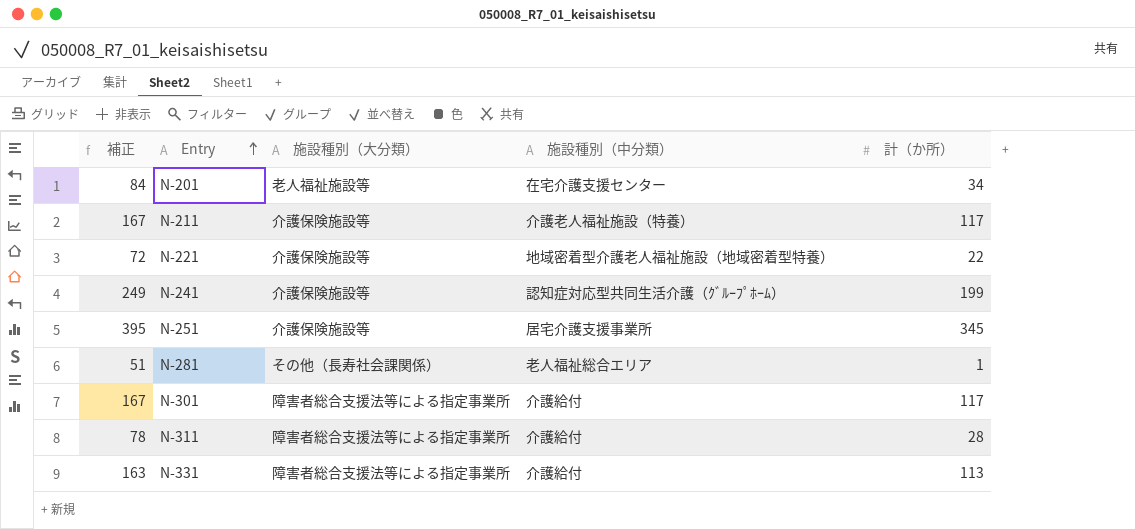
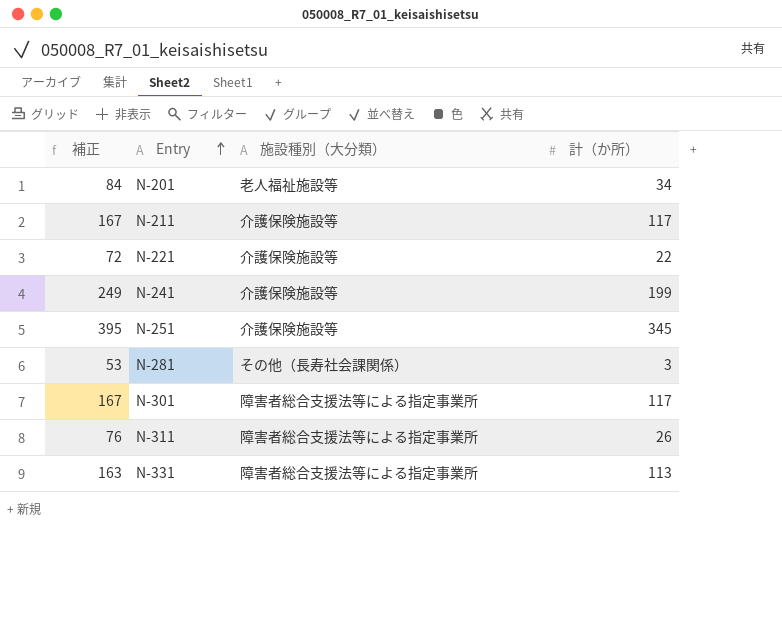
column 施設種別（中分類） | position: 4 -> none
N-281 | 補正: 51 -> 53
N-281 | 計（か所）: 1 -> 3
N-311 | 補正: 78 -> 76
N-311 | 計（か所）: 28 -> 26

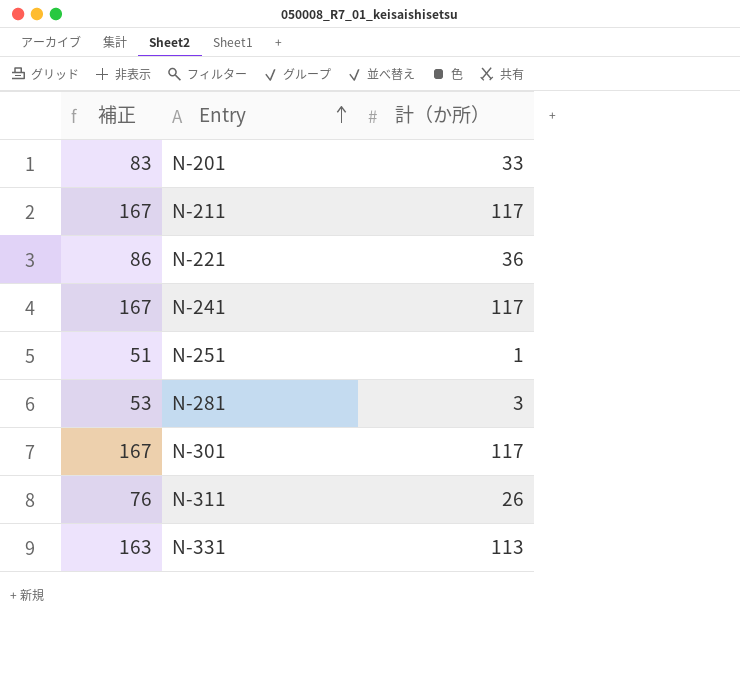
column 施設種別（大分類） | position: 3 -> none
N-201 | 補正: 84 -> 83
N-201 | 計（か所）: 34 -> 33
N-221 | 補正: 72 -> 86
N-221 | 計（か所）: 22 -> 36
N-241 | 補正: 249 -> 167
N-241 | 計（か所）: 199 -> 117
N-251 | 補正: 395 -> 51
N-251 | 計（か所）: 345 -> 1

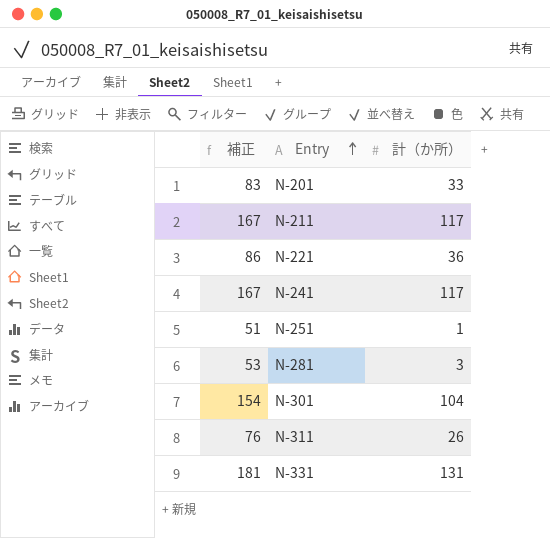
N-301 | 補正: 167 -> 154
N-301 | 計（か所）: 117 -> 104
N-331 | 補正: 163 -> 181
N-331 | 計（か所）: 113 -> 131

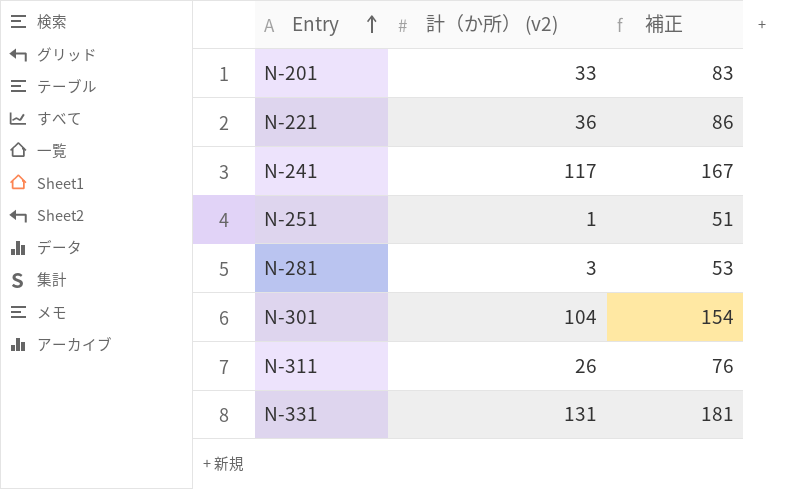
column name: 計（か所） -> 計（か所） (v2)
column 補正 | position: 1 -> 3
row N-211: 167 | 117 -> none

